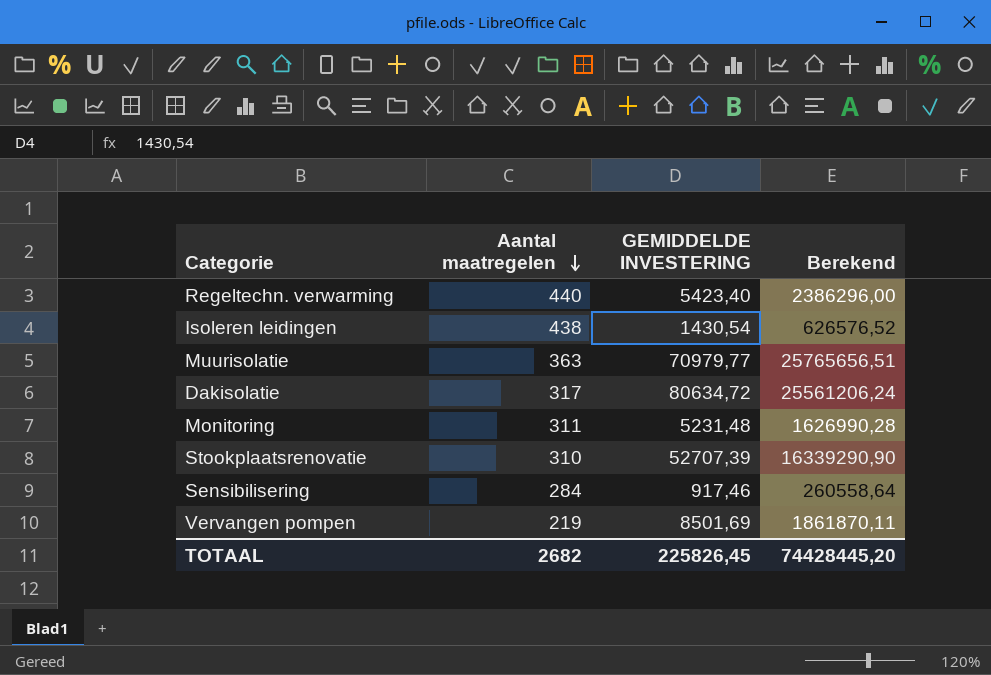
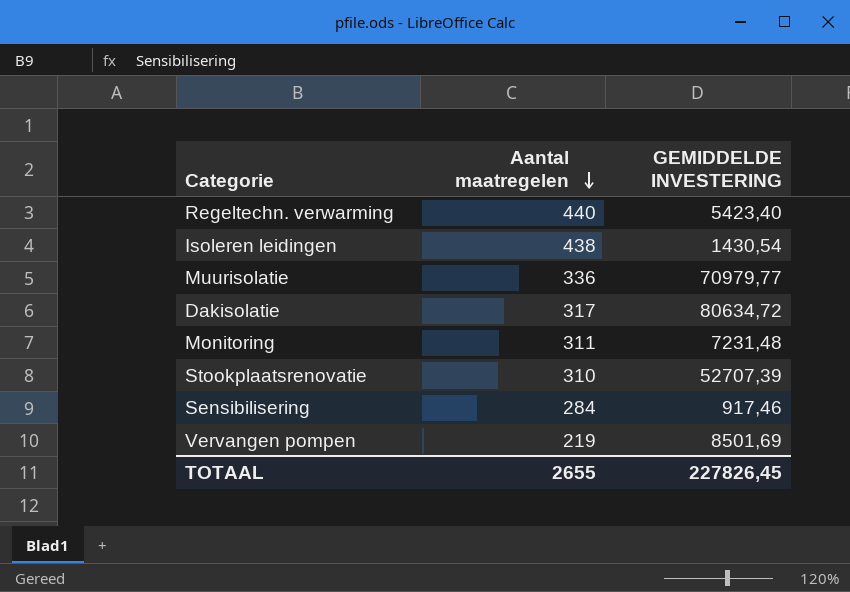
column Berekend | formula: [Aantal maatregelen] * [GEMIDDELDE INVESTERING] -> none
Muurisolatie | Aantal maatregelen: 363 -> 336
Monitoring | GEMIDDELDE INVESTERING: 5231,48 -> 7231,48
TOTAAL | Aantal maatregelen: 2682 -> 2655
TOTAAL | GEMIDDELDE INVESTERING: 225826,45 -> 227826,45

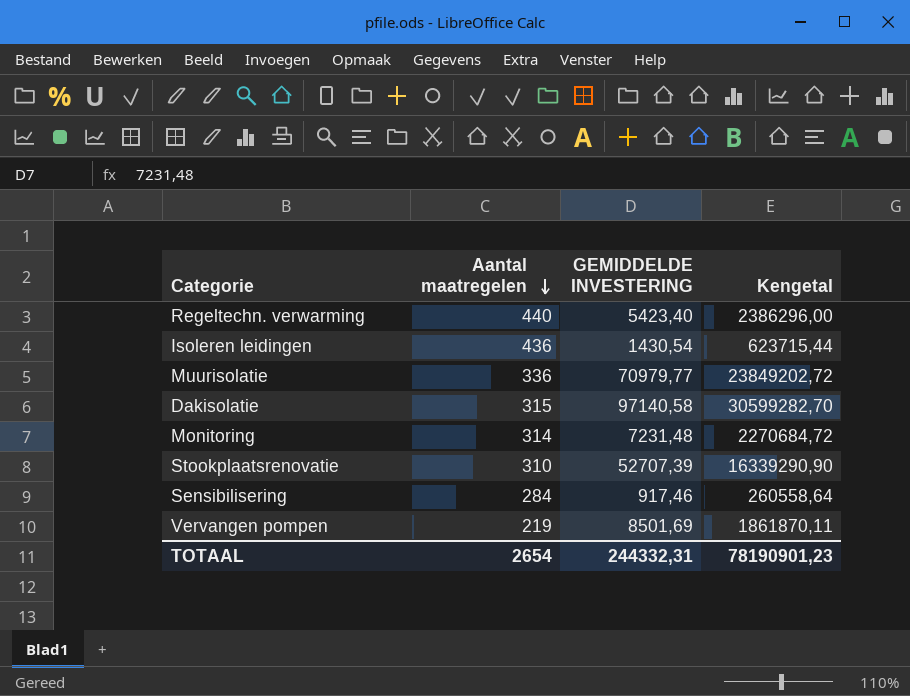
column Kengetal | formula: none -> [Aantal maatregelen] * [GEMIDDELDE INVESTERING]
Isoleren leidingen | Aantal maatregelen: 438 -> 436
Dakisolatie | Aantal maatregelen: 317 -> 315
Dakisolatie | GEMIDDELDE INVESTERING: 80634,72 -> 97140,58
Monitoring | Aantal maatregelen: 311 -> 314
TOTAAL | Aantal maatregelen: 2655 -> 2654
TOTAAL | GEMIDDELDE INVESTERING: 227826,45 -> 244332,31

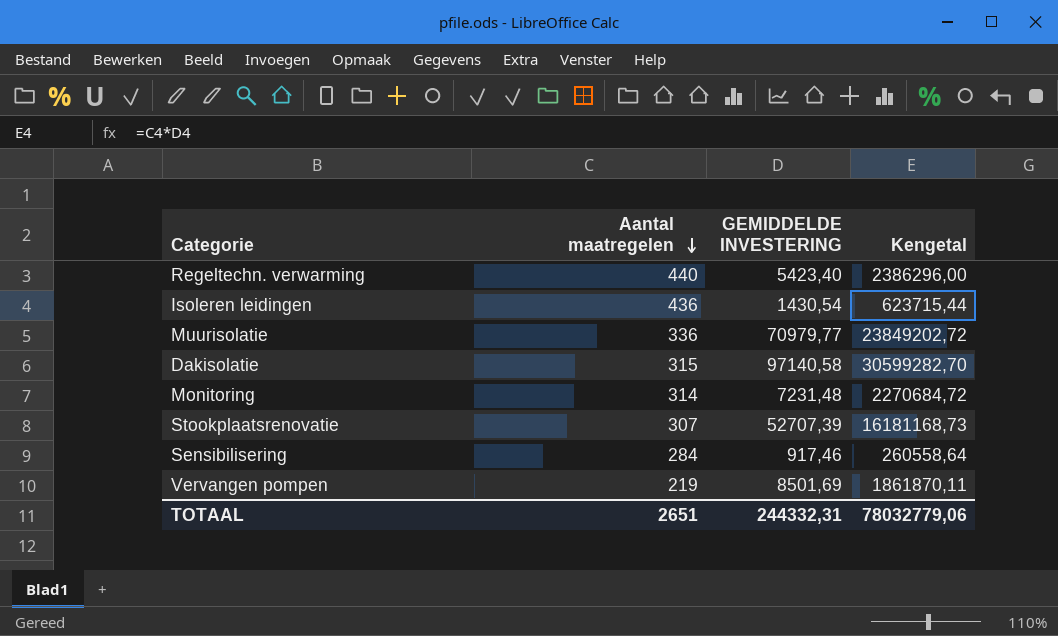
Stookplaatsrenovatie | Aantal maatregelen: 310 -> 307
Stookplaatsrenovatie | Kengetal: 16339290,90 -> 16181168,73
TOTAAL | Aantal maatregelen: 2654 -> 2651
TOTAAL | Kengetal: 78190901,23 -> 78032779,06

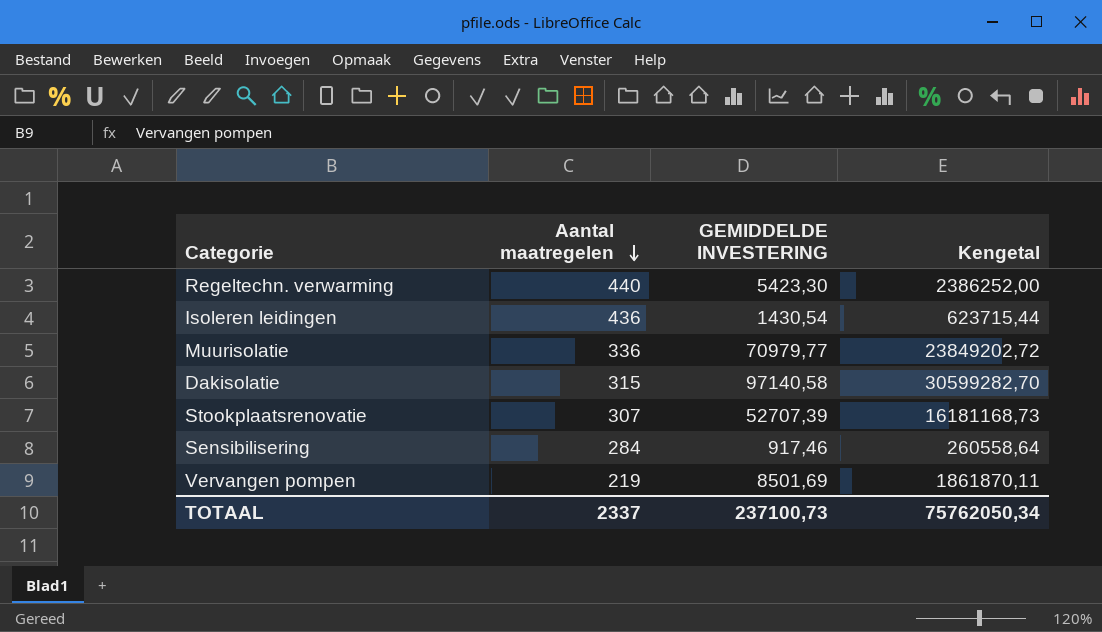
row Monitoring: 314 | 7231,48 | 2270684,72 -> none
Regeltechn. verwarming | GEMIDDELDE INVESTERING: 5423,40 -> 5423,30
Regeltechn. verwarming | Kengetal: 2386296,00 -> 2386252,00
TOTAAL | Aantal maatregelen: 2651 -> 2337
TOTAAL | GEMIDDELDE INVESTERING: 244332,31 -> 237100,73
TOTAAL | Kengetal: 78032779,06 -> 75762050,34

